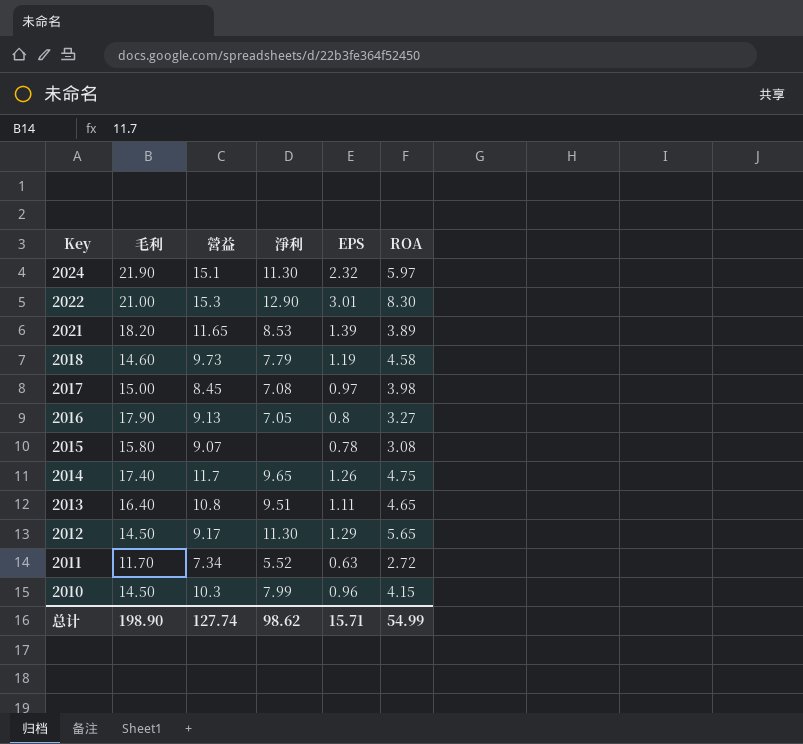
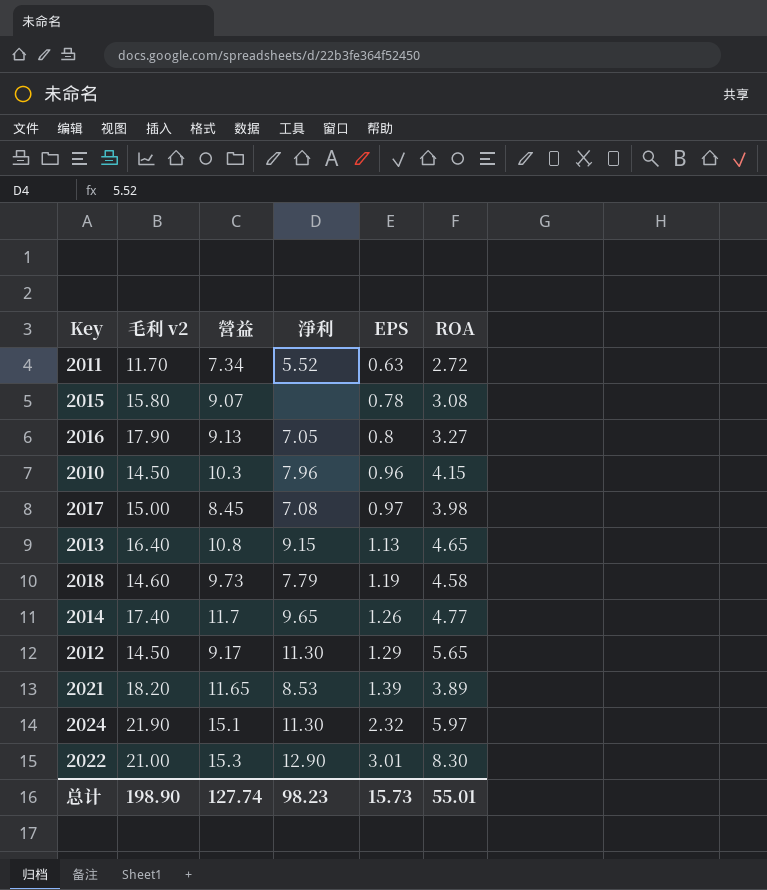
row order: Key descending -> EPS ascending
column name: 毛利 -> 毛利 v2
2010 | 淨利: 7.99 -> 7.96
2013 | 淨利: 9.51 -> 9.15
2013 | EPS: 1.11 -> 1.13
2014 | ROA: 4.75 -> 4.77
总计 | 淨利: 98.62 -> 98.23
总计 | EPS: 15.71 -> 15.73
总计 | ROA: 54.99 -> 55.01

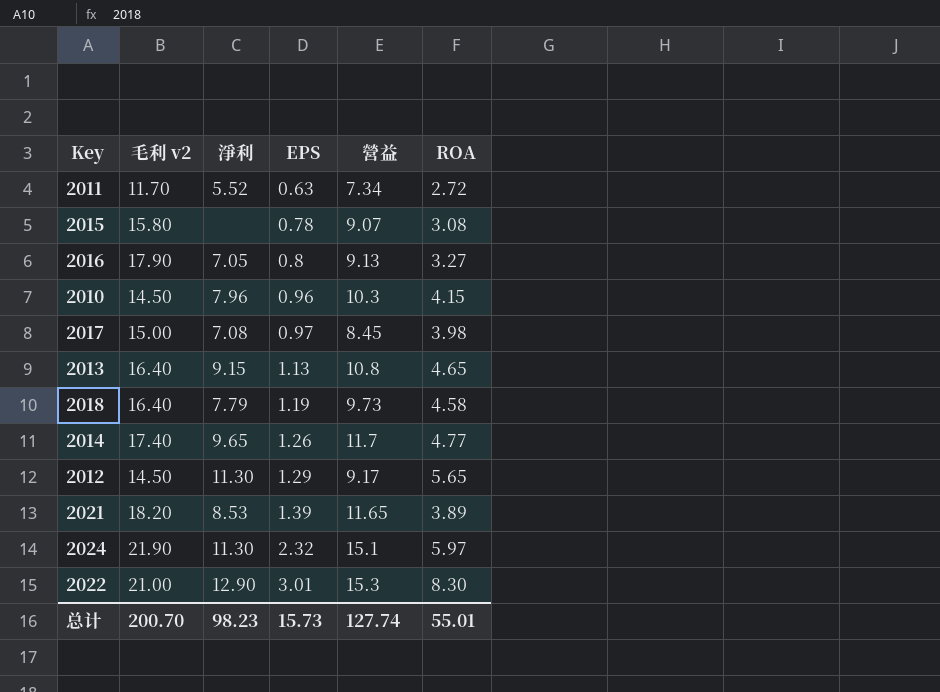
column 營益 | position: 3 -> 5
2018 | 毛利 v2: 14.60 -> 16.40
总计 | 毛利 v2: 198.90 -> 200.70

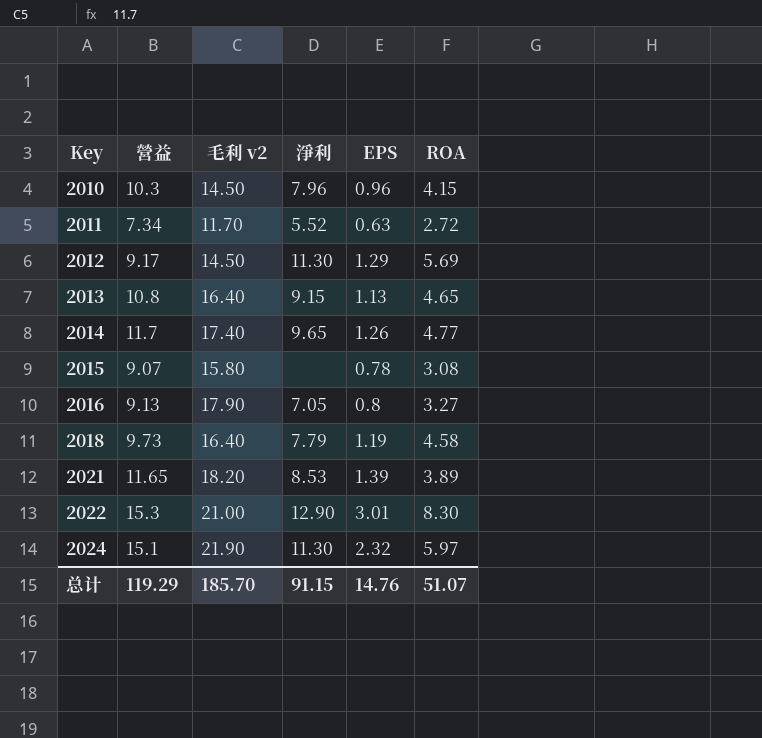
row order: EPS ascending -> Key ascending
column 營益 | position: 5 -> 2
row 2017: 15.00 | 7.08 | 0.97 | 8.45 | 3.98 -> none
2012 | ROA: 5.65 -> 5.69
总计 | 營益: 127.74 -> 119.29
总计 | 毛利 v2: 200.70 -> 185.70
总计 | 淨利: 98.23 -> 91.15
总计 | EPS: 15.73 -> 14.76
总计 | ROA: 55.01 -> 51.07

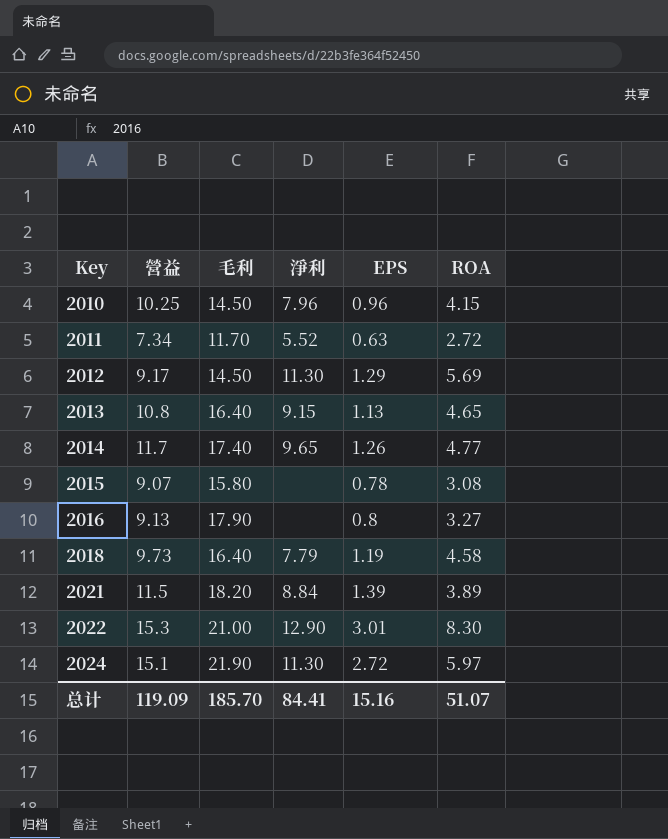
column name: 毛利 v2 -> 毛利
2010 | 營益: 10.3 -> 10.25
2016 | 淨利: 7.05 -> none
2021 | 營益: 11.65 -> 11.5
2021 | 淨利: 8.53 -> 8.84
2024 | EPS: 2.32 -> 2.72
总计 | 營益: 119.29 -> 119.09
总计 | 淨利: 91.15 -> 84.41
总计 | EPS: 14.76 -> 15.16

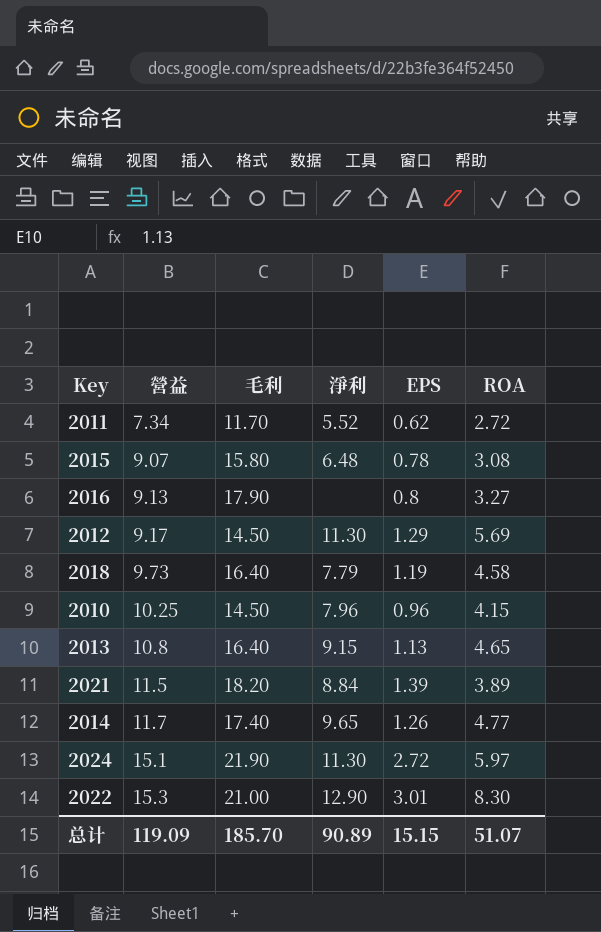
row order: Key ascending -> 營益 ascending
2011 | EPS: 0.63 -> 0.62
2015 | 淨利: none -> 6.48
总计 | 淨利: 84.41 -> 90.89
总计 | EPS: 15.16 -> 15.15

